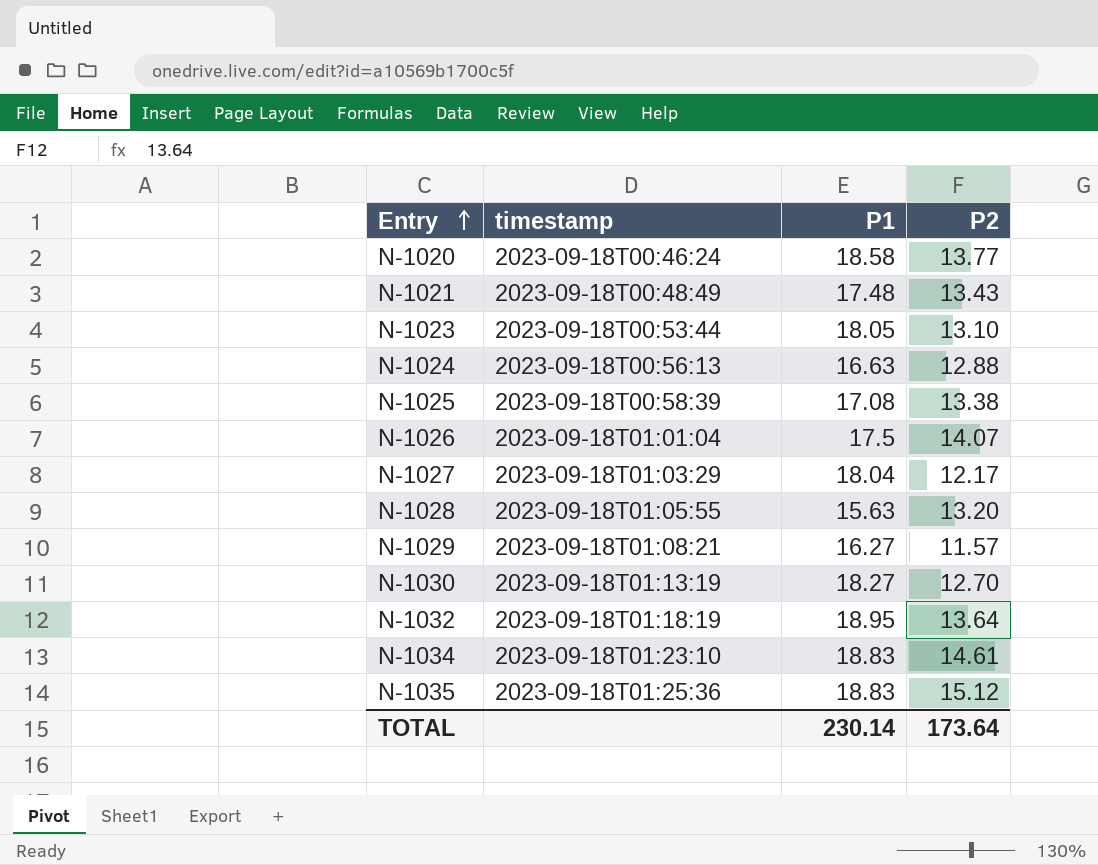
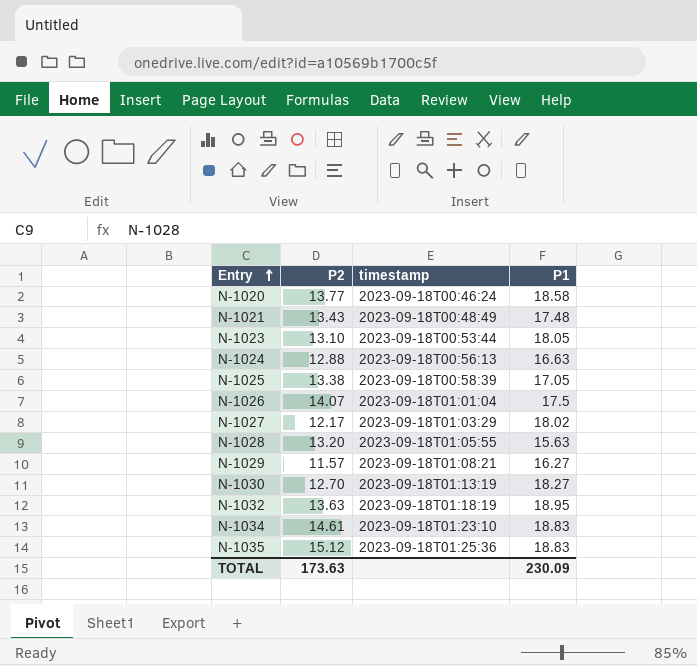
column P2 | position: 4 -> 2
N-1025 | P1: 17.08 -> 17.05
N-1027 | P1: 18.04 -> 18.02
N-1032 | P2: 13.64 -> 13.63
TOTAL | P2: 173.64 -> 173.63
TOTAL | P1: 230.14 -> 230.09

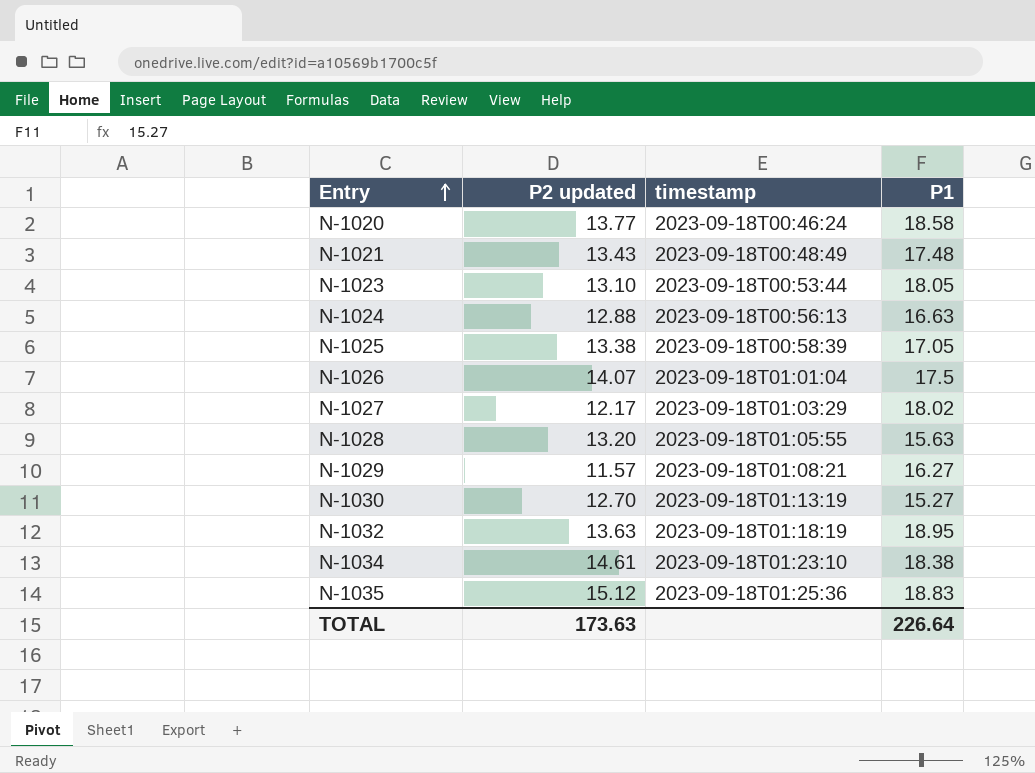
column name: P2 -> P2 updated
N-1030 | P1: 18.27 -> 15.27
N-1034 | P1: 18.83 -> 18.38
TOTAL | P1: 230.09 -> 226.64

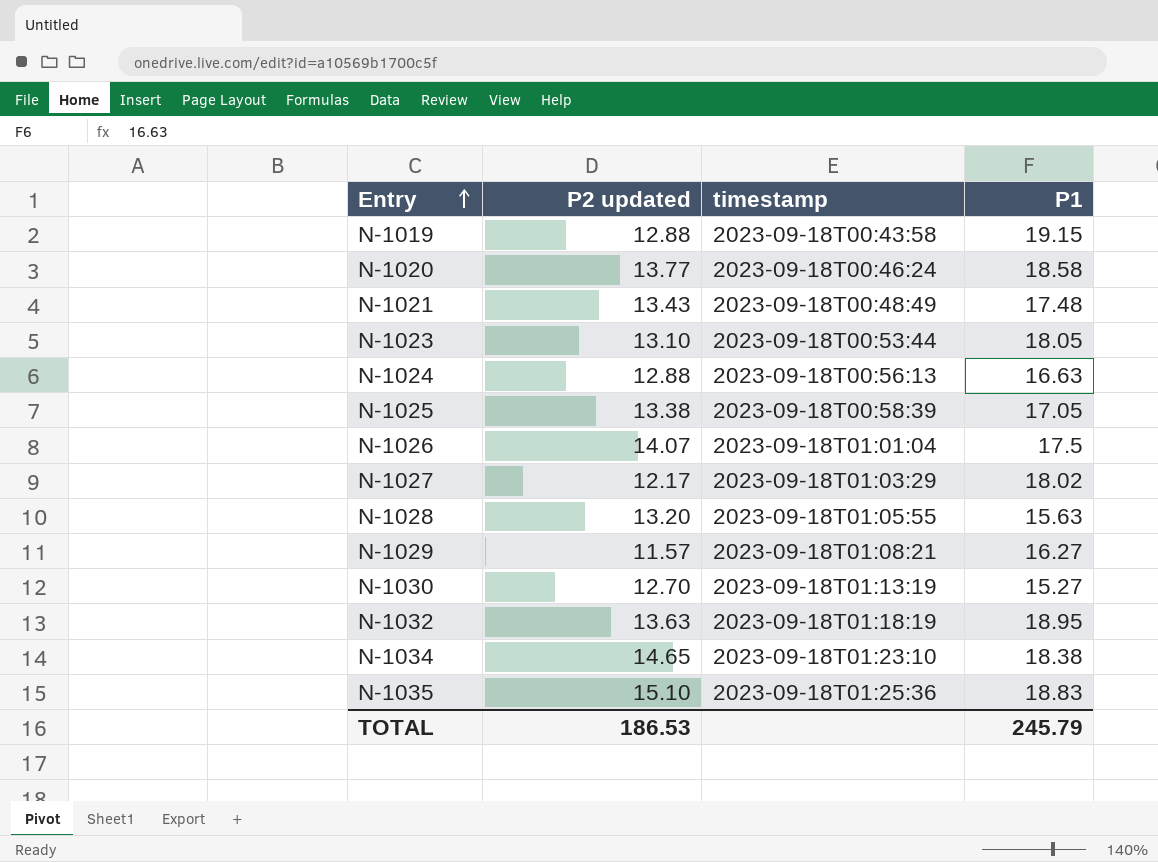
row N-1019: none -> 12.88 | 2023-09-18T00:43:58 | 19.15
N-1034 | P2 updated: 14.61 -> 14.65
N-1035 | P2 updated: 15.12 -> 15.10
TOTAL | P2 updated: 173.63 -> 186.53
TOTAL | P1: 226.64 -> 245.79

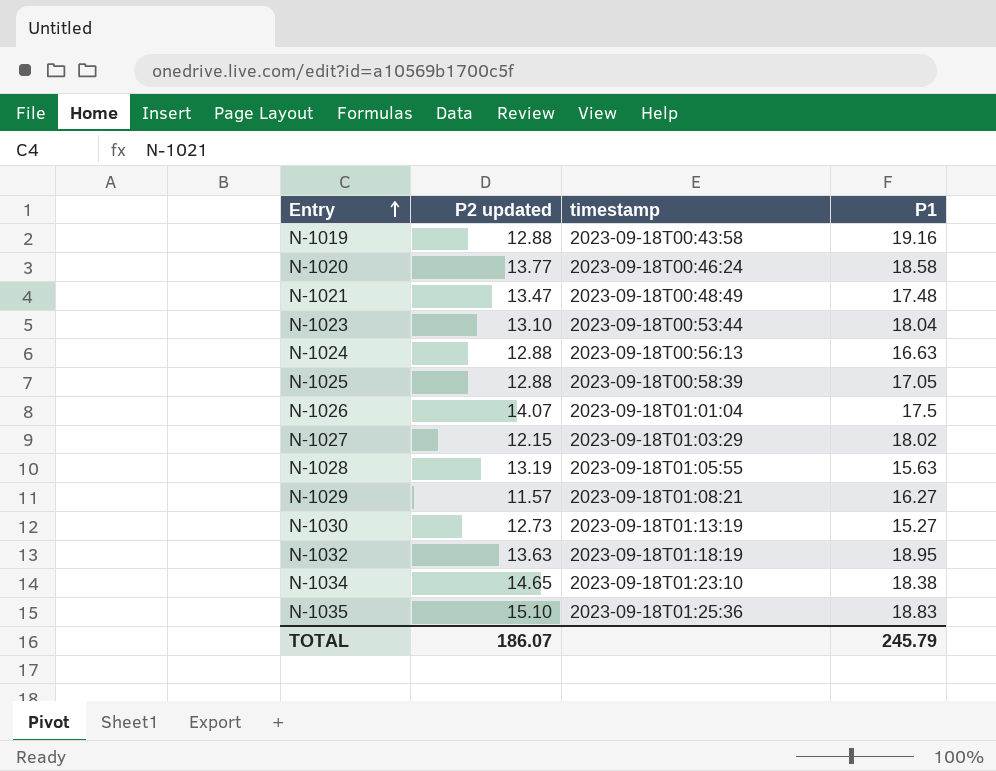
N-1019 | P1: 19.15 -> 19.16
N-1021 | P2 updated: 13.43 -> 13.47
N-1023 | P1: 18.05 -> 18.04
N-1025 | P2 updated: 13.38 -> 12.88
N-1027 | P2 updated: 12.17 -> 12.15
N-1028 | P2 updated: 13.20 -> 13.19
N-1030 | P2 updated: 12.70 -> 12.73
TOTAL | P2 updated: 186.53 -> 186.07

